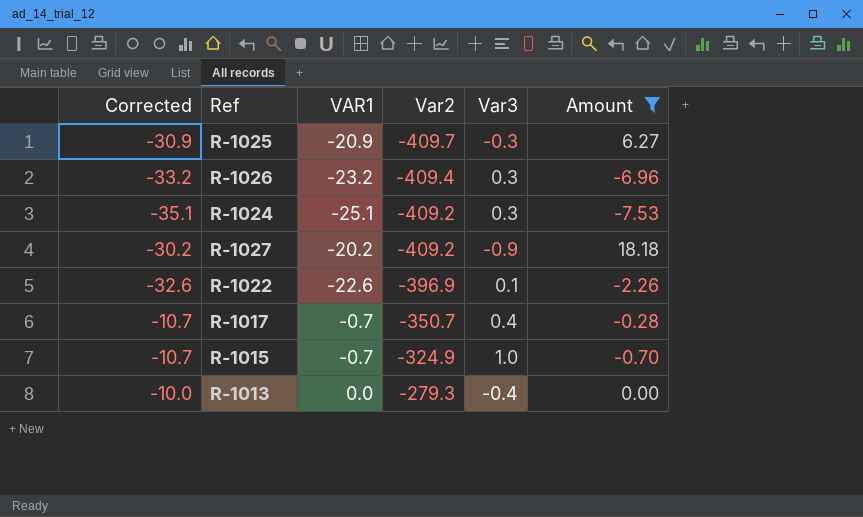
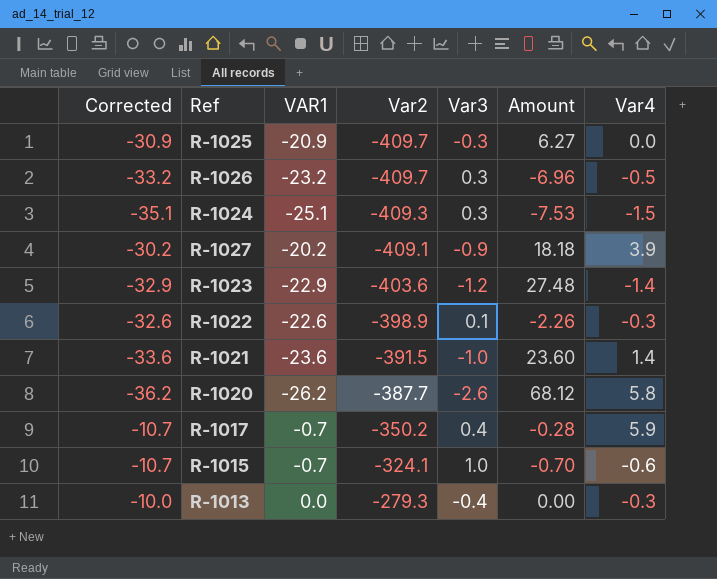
filter: Amount <= 18.18 -> none
column Var4 | position: none -> 7
R-1026 | Var2: -409.4 -> -409.7
R-1024 | Var2: -409.2 -> -409.3
R-1027 | Var2: -409.2 -> -409.1
R-1022 | Var2: -396.9 -> -398.9
R-1017 | Var2: -350.7 -> -350.2
R-1015 | Var2: -324.9 -> -324.1

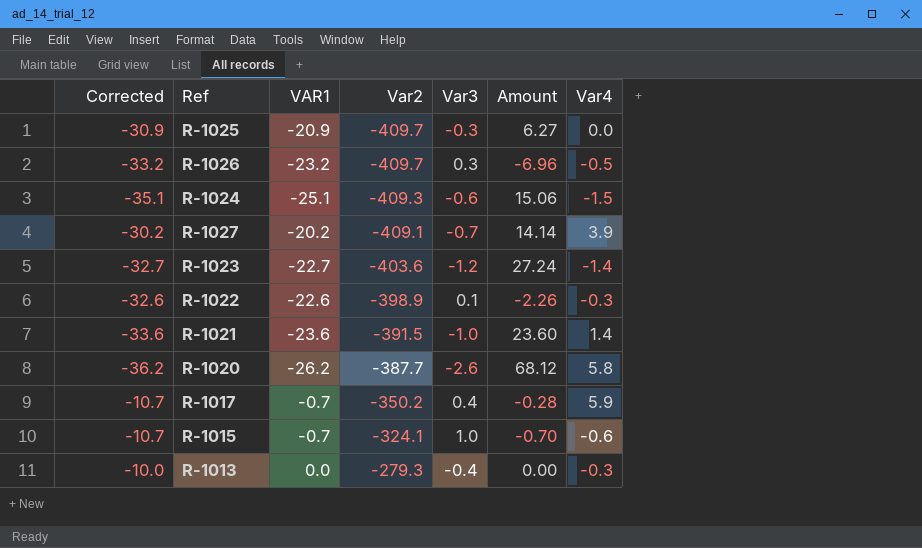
R-1024 | Var3: 0.3 -> -0.6
R-1024 | Amount: -7.53 -> 15.06
R-1027 | Var3: -0.9 -> -0.7
R-1027 | Amount: 18.18 -> 14.14
R-1023 | Corrected: -32.9 -> -32.7
R-1023 | VAR1: -22.9 -> -22.7
R-1023 | Amount: 27.48 -> 27.24

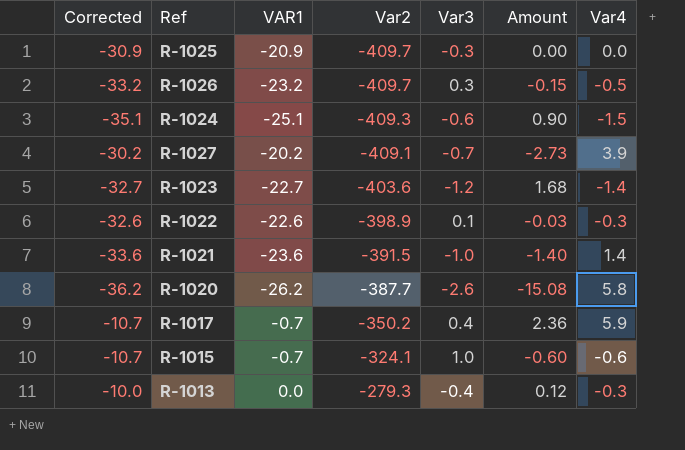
column Amount | formula: [VAR1] * [Var3] -> [Var3] * [Var4]

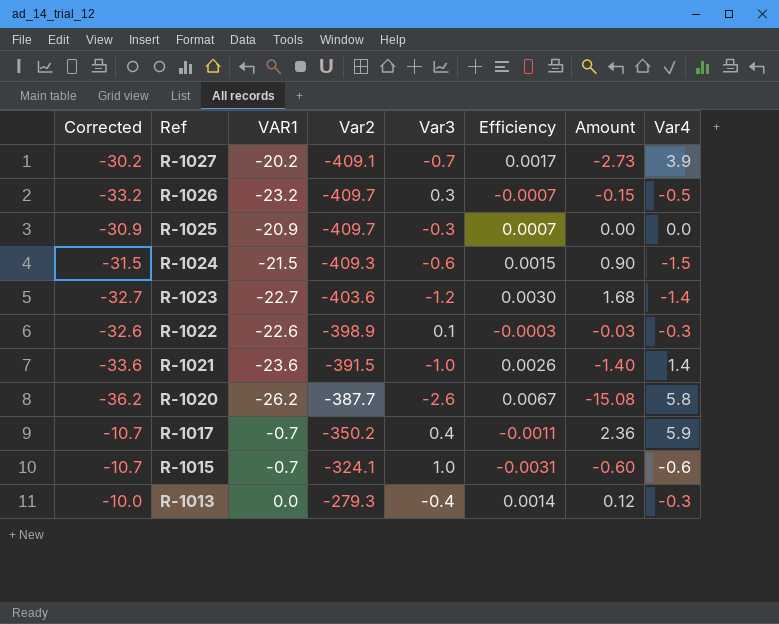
row order: Var2 ascending -> Ref descending
column Efficiency | formula: none -> [Var3] / [Var2]
R-1024 | Corrected: -35.1 -> -31.5
R-1024 | VAR1: -25.1 -> -21.5

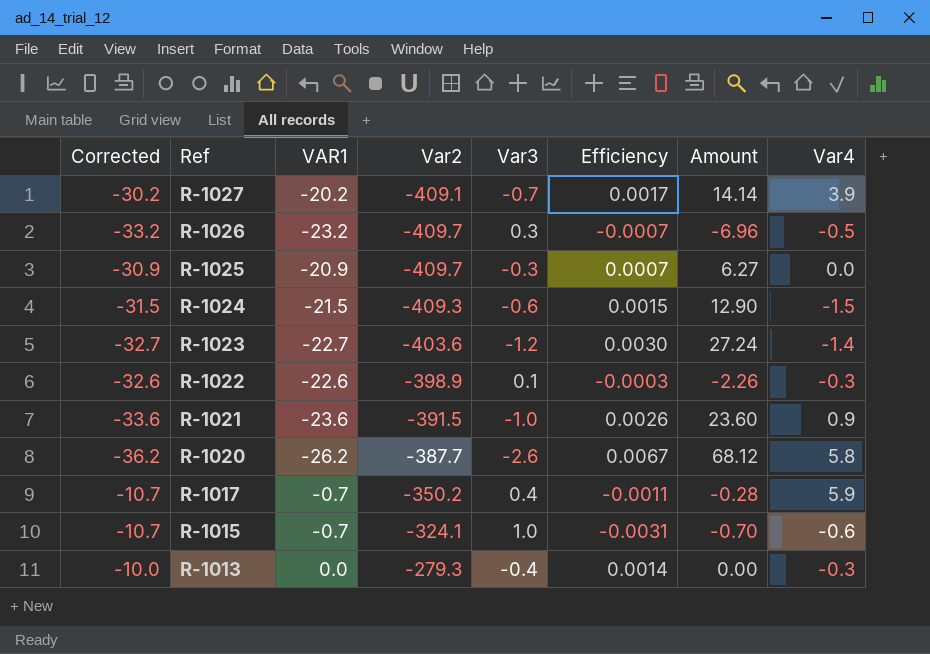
column Amount | formula: [Var3] * [Var4] -> [VAR1] * [Var3]
R-1021 | Var4: 1.4 -> 0.9

